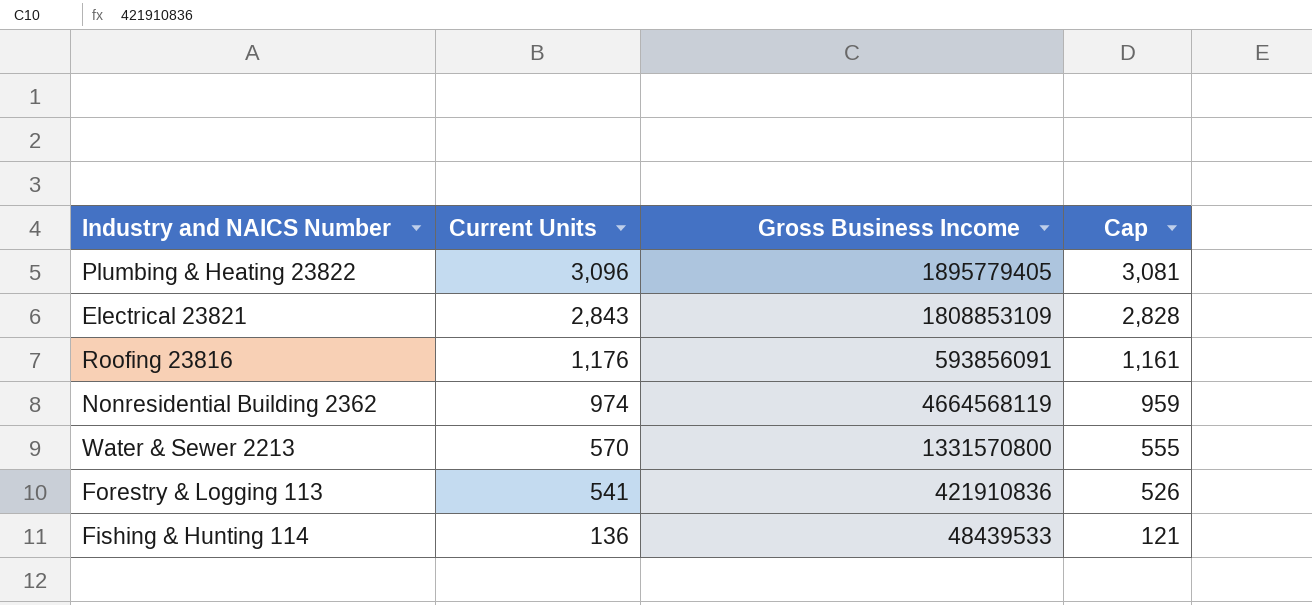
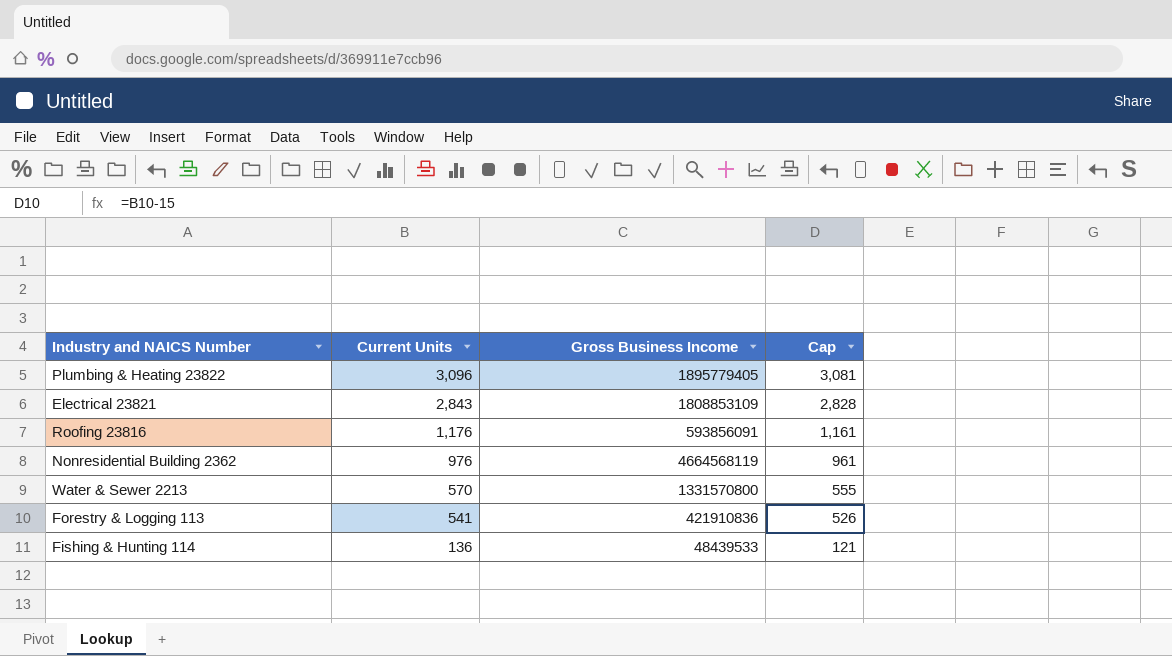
Nonresidential Building 2362 | Current Units: 974 -> 976
Nonresidential Building 2362 | Cap: 959 -> 961

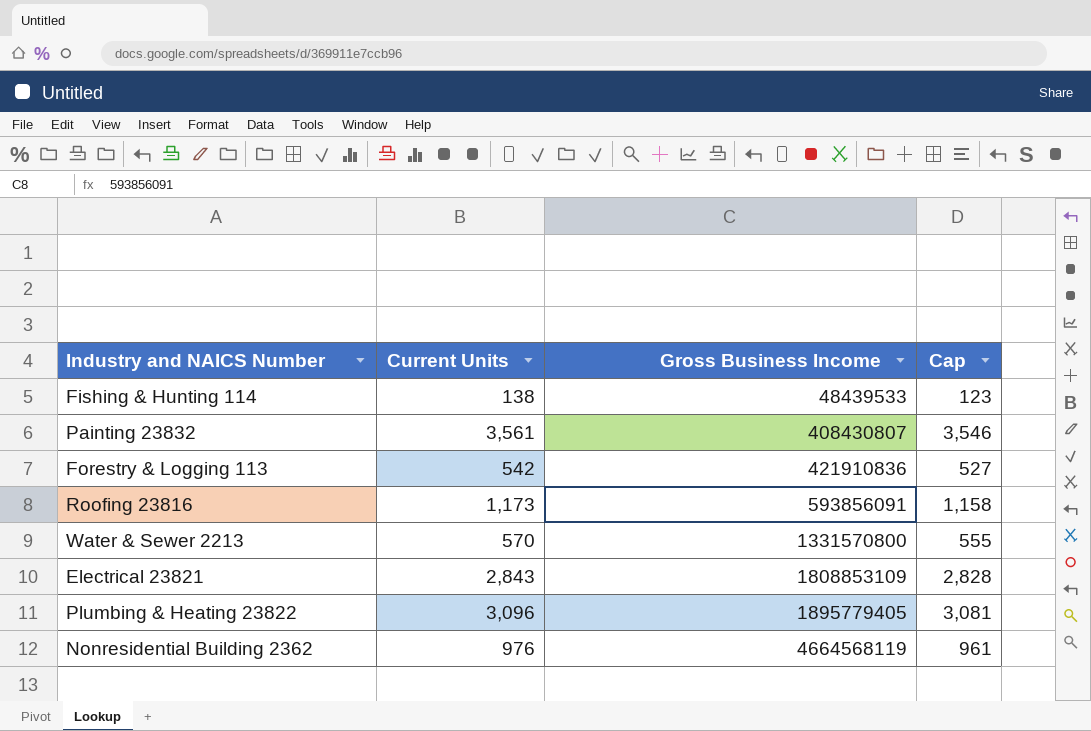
row order: Current Units descending -> Gross Business Income ascending
Fishing & Hunting 114 | Current Units: 136 -> 138
Fishing & Hunting 114 | Cap: 121 -> 123
row Painting 23832: none -> 3,561 | 408430807 | 3,546
Forestry & Logging 113 | Current Units: 541 -> 542
Forestry & Logging 113 | Cap: 526 -> 527
Roofing 23816 | Current Units: 1,176 -> 1,173
Roofing 23816 | Cap: 1,161 -> 1,158

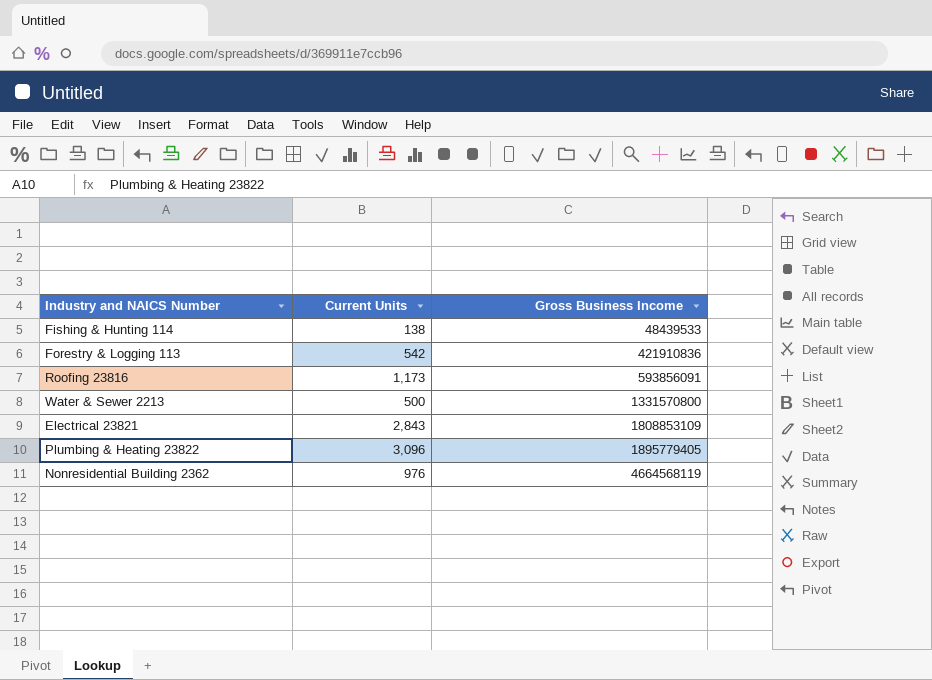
column Cap | formula: [Current Units] - 15 -> none
row Painting 23832: 3,561 | 408430807 | 3,546 -> none
Water & Sewer 2213 | Current Units: 570 -> 500

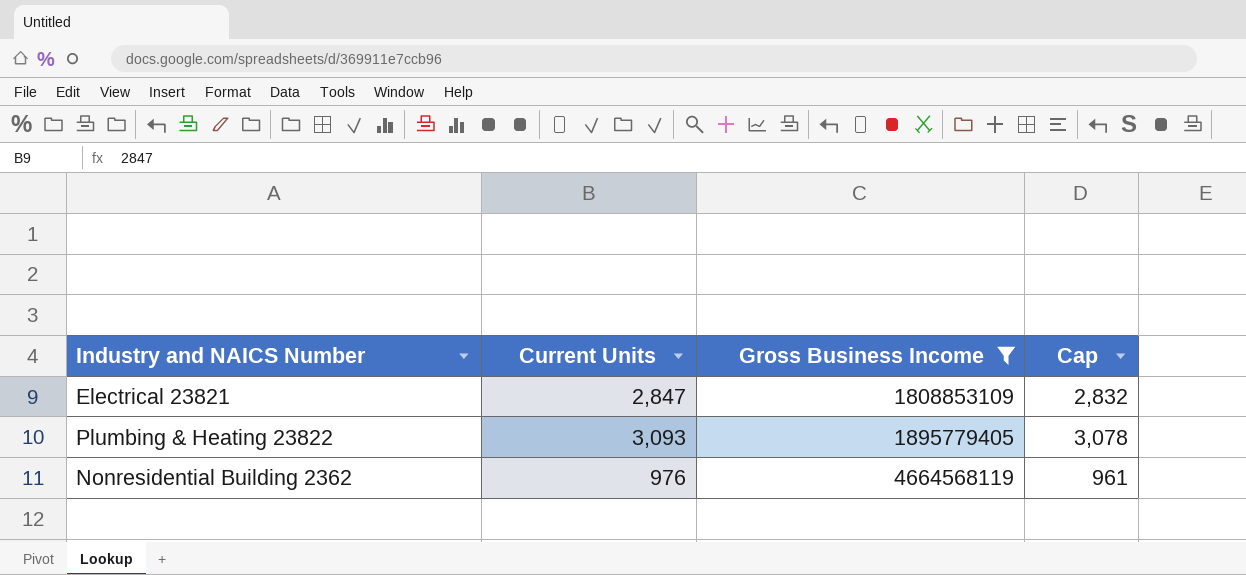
filter: none -> Gross Business Income >= 1808853109
column Cap | formula: none -> [Current Units] - 15
Electrical 23821 | Current Units: 2,843 -> 2,847
Plumbing & Heating 23822 | Current Units: 3,096 -> 3,093

